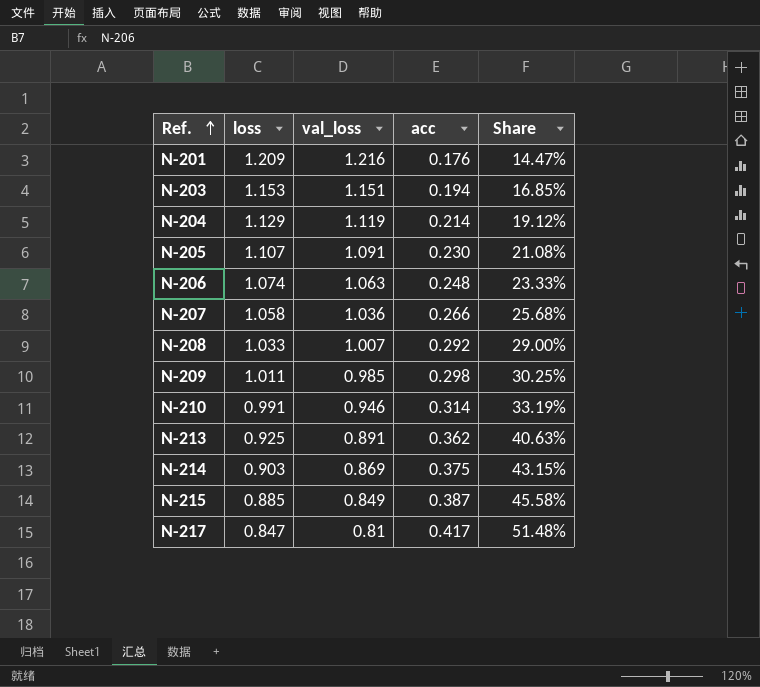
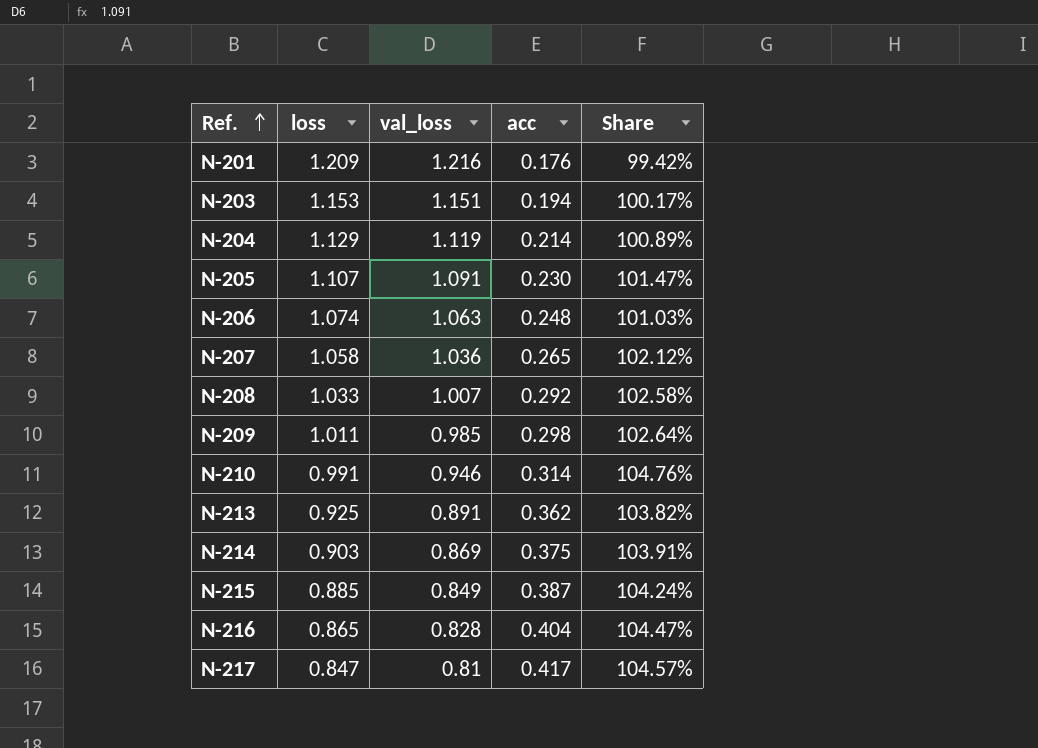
column Share | formula: [acc] / [val_loss] -> [loss] / [val_loss]
N-207 | acc: 0.266 -> 0.265
row N-216: none -> 0.865 | 0.828 | 0.404 | 104.47%

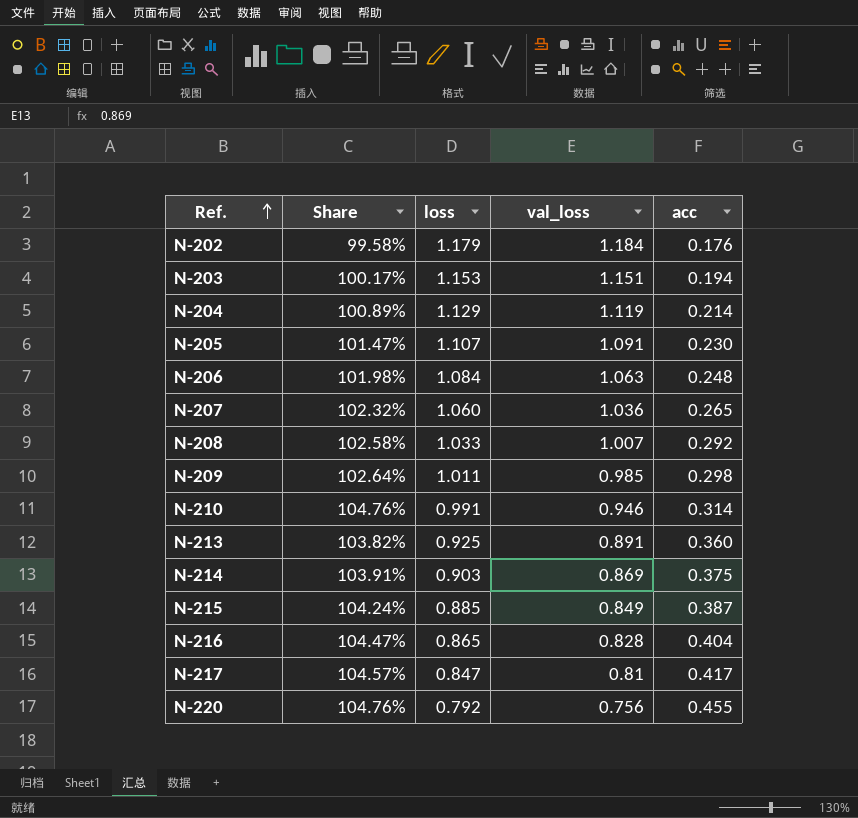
column Share | position: 5 -> 2
row N-201: 1.209 | 1.216 | 0.176 | 99.42% -> none
row N-202: none -> 99.58% | 1.179 | 1.184 | 0.176
N-206 | Share: 101.03% -> 101.98%
N-206 | loss: 1.074 -> 1.084
N-207 | Share: 102.12% -> 102.32%
N-207 | loss: 1.058 -> 1.060
N-213 | acc: 0.362 -> 0.360
row N-220: none -> 104.76% | 0.792 | 0.756 | 0.455

